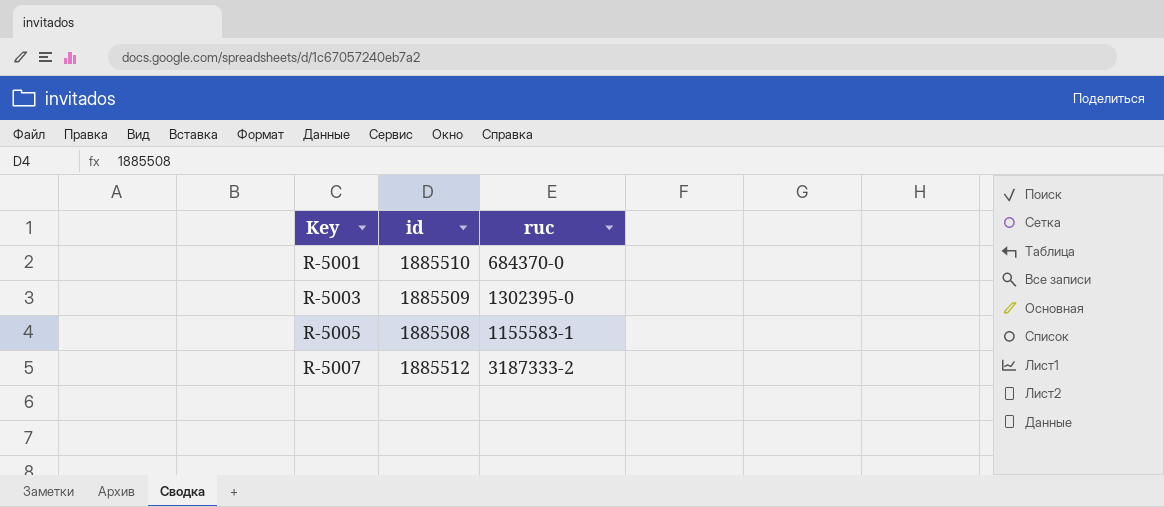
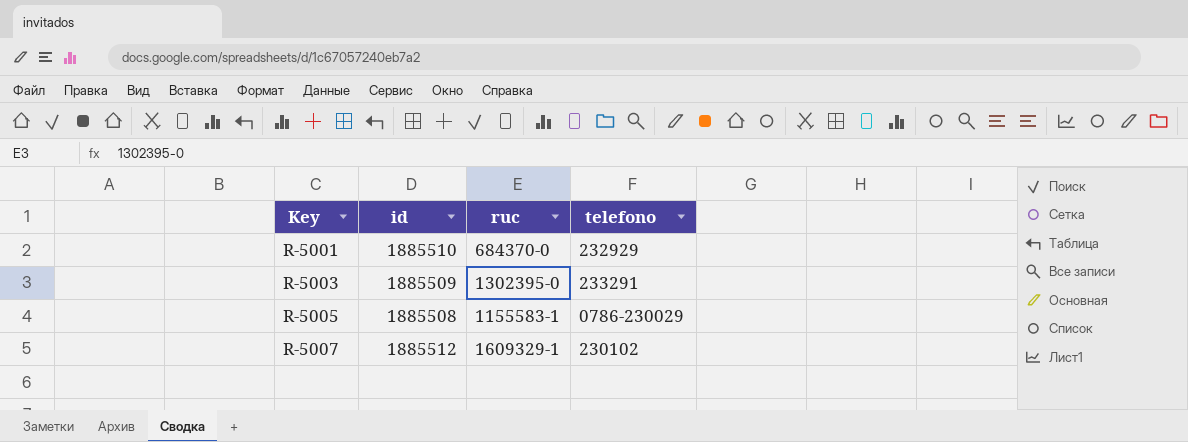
column telefono | position: none -> 4
R-5007 | ruc: 3187333-2 -> 1609329-1

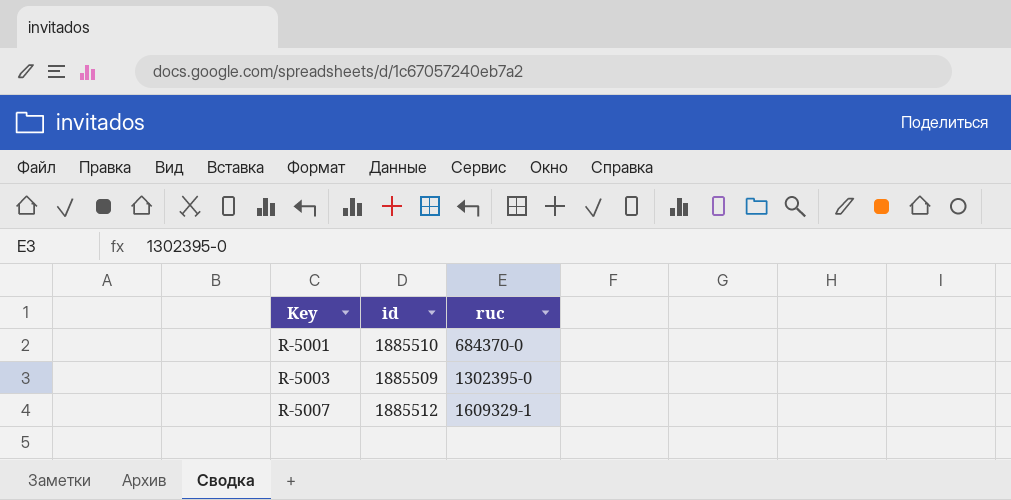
column telefono | position: 4 -> none
row R-5005: 1885508 | 1155583-1 | 0786-230029 -> none

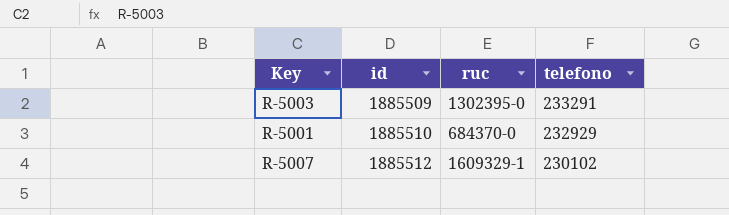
row order: Key ascending -> id ascending
column telefono | position: none -> 4

